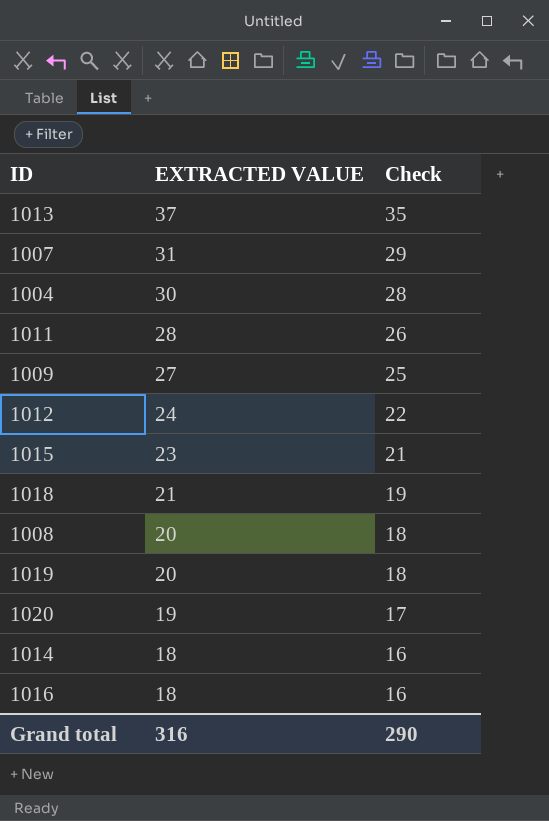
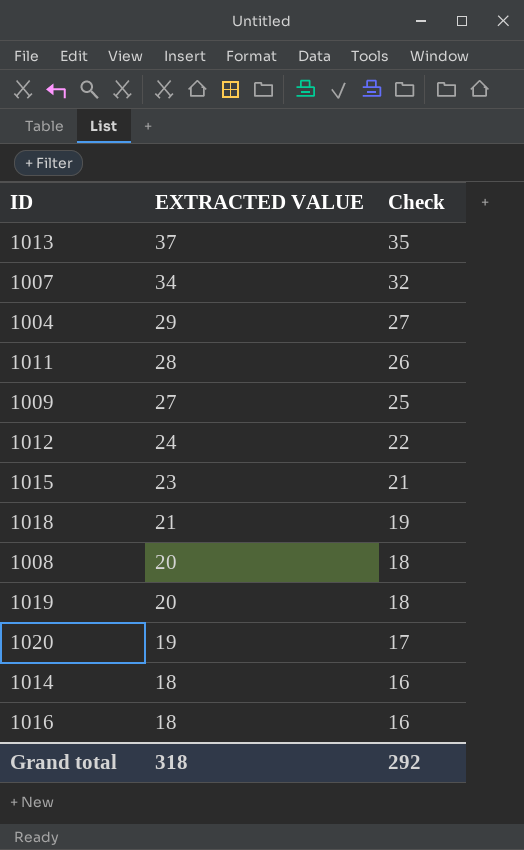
1007 | EXTRACTED VALUE: 31 -> 34
1007 | Check: 29 -> 32
1004 | EXTRACTED VALUE: 30 -> 29
1004 | Check: 28 -> 27
Grand total | EXTRACTED VALUE: 316 -> 318
Grand total | Check: 290 -> 292

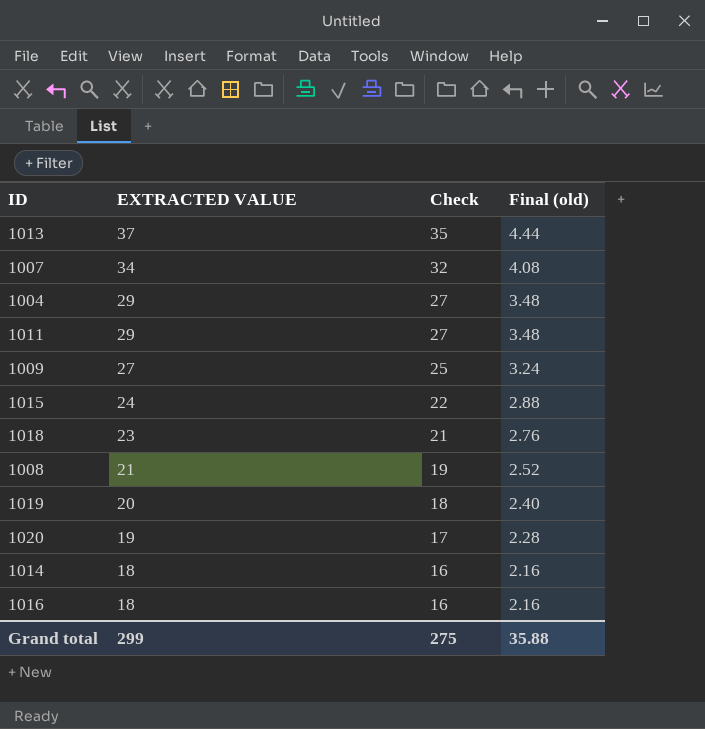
column Final (old) | formula: none -> [EXTRACTED VALUE] * 0.12
row 1012: 24 | 22 -> none
1011 | EXTRACTED VALUE: 28 -> 29
1011 | Check: 26 -> 27
1015 | EXTRACTED VALUE: 23 -> 24
1015 | Check: 21 -> 22
1018 | EXTRACTED VALUE: 21 -> 23
1018 | Check: 19 -> 21
1008 | EXTRACTED VALUE: 20 -> 21
1008 | Check: 18 -> 19
Grand total | EXTRACTED VALUE: 318 -> 299
Grand total | Check: 292 -> 275

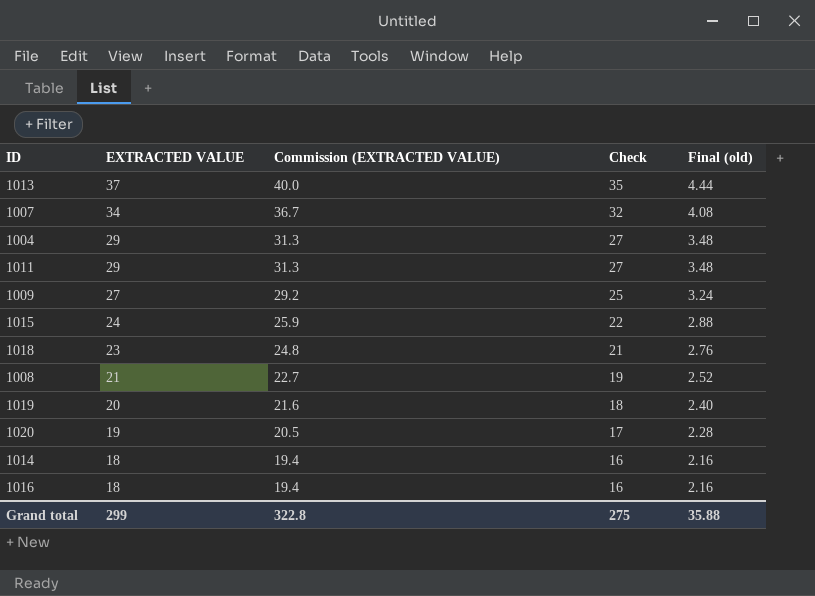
column Commission (EXTRACTED VALUE) | formula: none -> [EXTRACTED VALUE] * 1.08

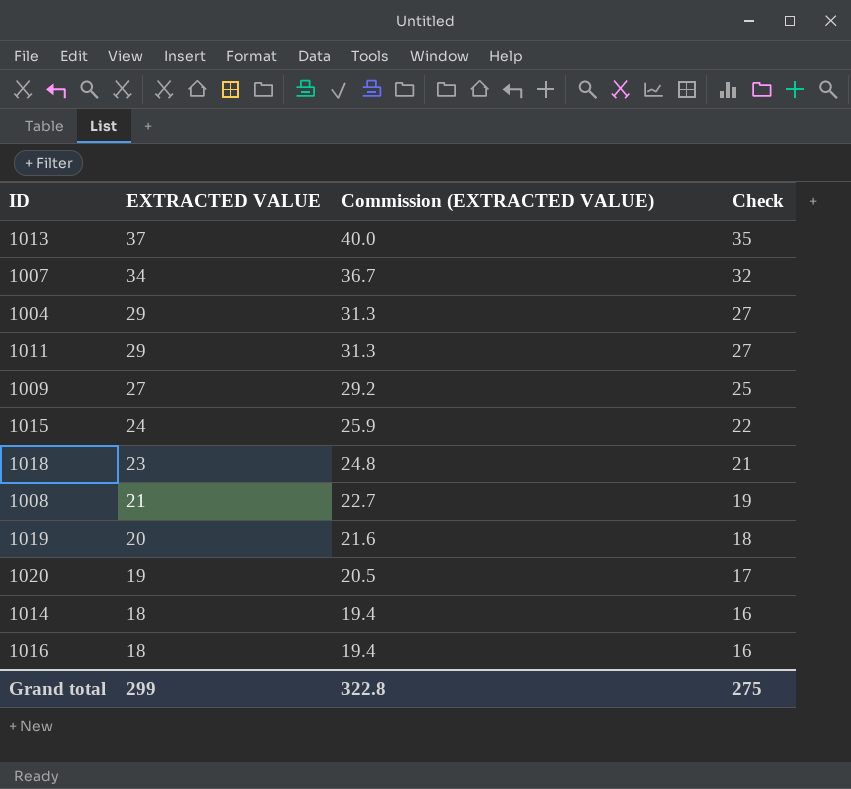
column Final (old) | formula: [EXTRACTED VALUE] * 0.12 -> none

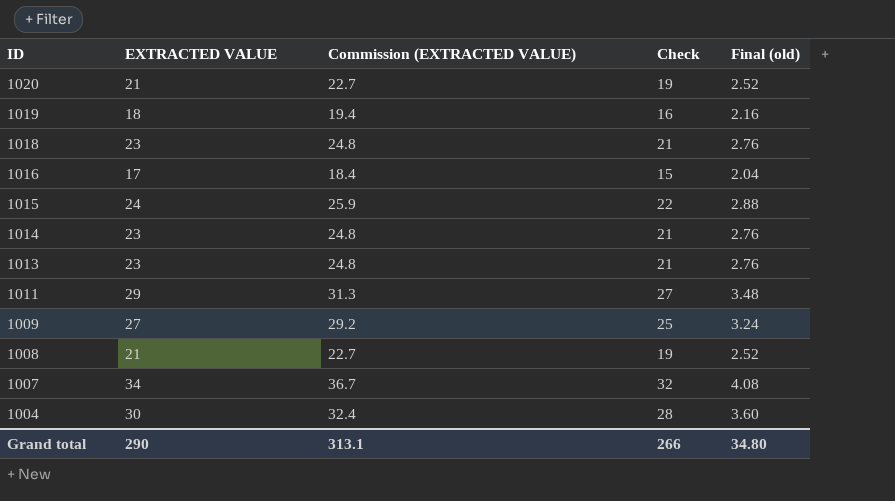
row order: EXTRACTED VALUE descending -> ID descending
column Final (old) | formula: none -> [EXTRACTED VALUE] * 0.12
1020 | EXTRACTED VALUE: 19 -> 21
1020 | Commission (EXTRACTED VALUE): 20.5 -> 22.7
1020 | Check: 17 -> 19
1019 | EXTRACTED VALUE: 20 -> 18
1019 | Commission (EXTRACTED VALUE): 21.6 -> 19.4
1019 | Check: 18 -> 16
1016 | EXTRACTED VALUE: 18 -> 17
1016 | Commission (EXTRACTED VALUE): 19.4 -> 18.4
1016 | Check: 16 -> 15
1014 | EXTRACTED VALUE: 18 -> 23
1014 | Commission (EXTRACTED VALUE): 19.4 -> 24.8
1014 | Check: 16 -> 21
1013 | EXTRACTED VALUE: 37 -> 23
1013 | Commission (EXTRACTED VALUE): 40.0 -> 24.8
1013 | Check: 35 -> 21
1004 | EXTRACTED VALUE: 29 -> 30
1004 | Commission (EXTRACTED VALUE): 31.3 -> 32.4
1004 | Check: 27 -> 28
Grand total | EXTRACTED VALUE: 299 -> 290
Grand total | Commission (EXTRACTED VALUE): 322.8 -> 313.1
Grand total | Check: 275 -> 266

